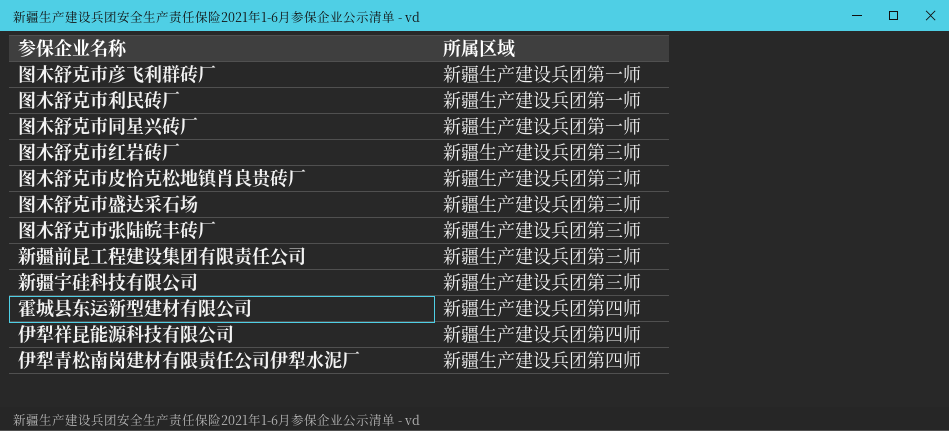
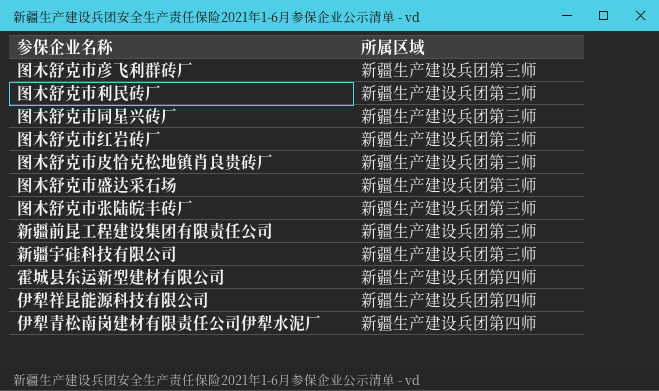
图木舒克市彦飞利群砖厂 | 所属区域: 新疆生产建设兵团第一师 -> 新疆生产建设兵团第三师
图木舒克市利民砖厂 | 所属区域: 新疆生产建设兵团第一师 -> 新疆生产建设兵团第三师
图木舒克市同星兴砖厂 | 所属区域: 新疆生产建设兵团第一师 -> 新疆生产建设兵团第三师

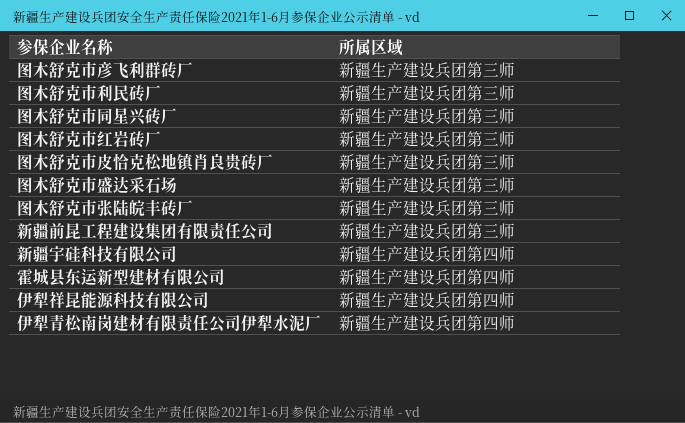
新疆宇硅科技有限公司 | 所属区域: 新疆生产建设兵团第三师 -> 新疆生产建设兵团第四师

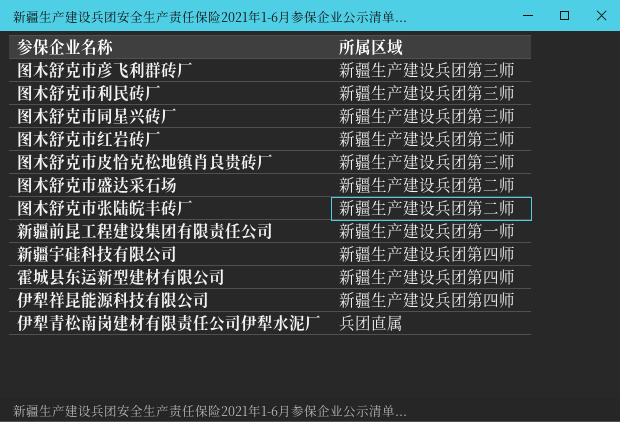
图木舒克市盛达采石场 | 所属区域: 新疆生产建设兵团第三师 -> 新疆生产建设兵团第二师
图木舒克市张陆皖丰砖厂 | 所属区域: 新疆生产建设兵团第三师 -> 新疆生产建设兵团第二师
新疆前昆工程建设集团有限责任公司 | 所属区域: 新疆生产建设兵团第三师 -> 新疆生产建设兵团第一师
伊犁青松南岗建材有限责任公司伊犁水泥厂 | 所属区域: 新疆生产建设兵团第四师 -> 兵团直属

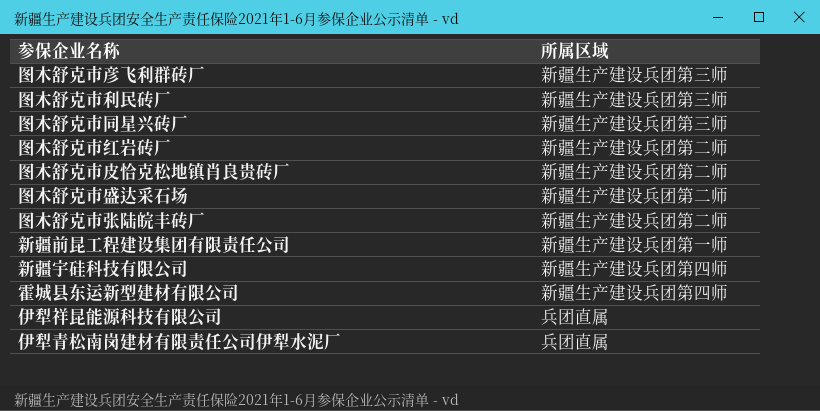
图木舒克市红岩砖厂 | 所属区域: 新疆生产建设兵团第三师 -> 新疆生产建设兵团第二师
图木舒克市皮恰克松地镇肖良贵砖厂 | 所属区域: 新疆生产建设兵团第三师 -> 新疆生产建设兵团第二师
伊犁祥昆能源科技有限公司 | 所属区域: 新疆生产建设兵团第四师 -> 兵团直属

